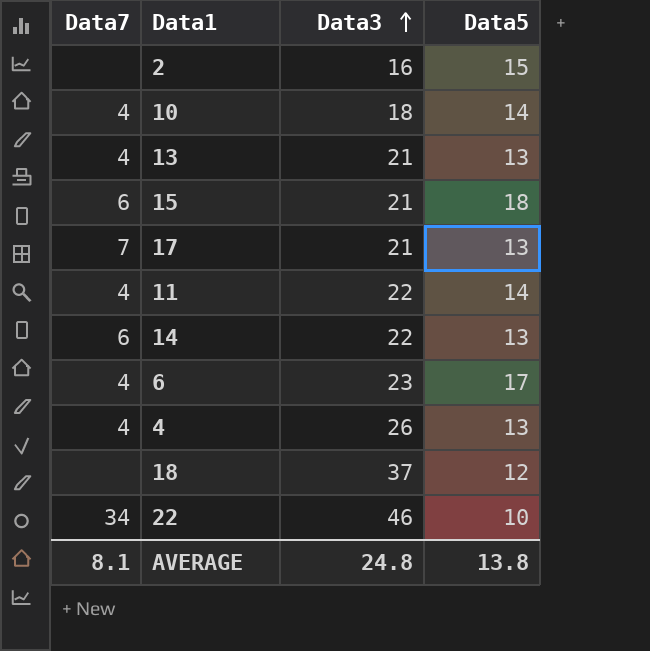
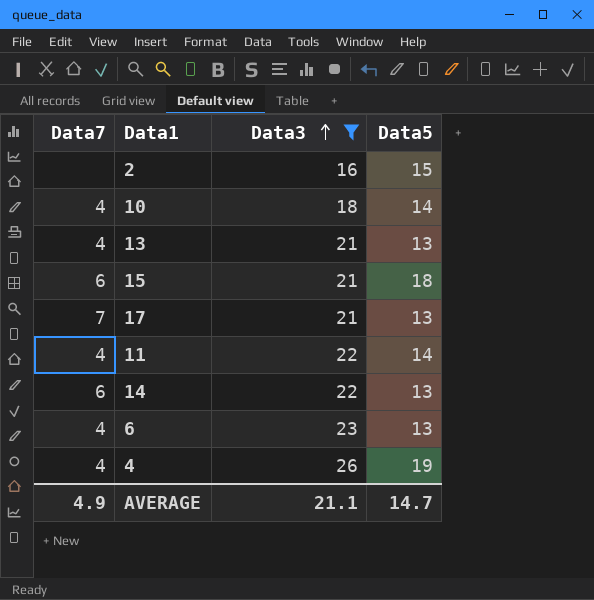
filter: none -> Data3 <= 26
6 | Data5: 17 -> 13
4 | Data5: 13 -> 19
AVERAGE | Data7: 8.1 -> 4.9
AVERAGE | Data3: 24.8 -> 21.1
AVERAGE | Data5: 13.8 -> 14.7

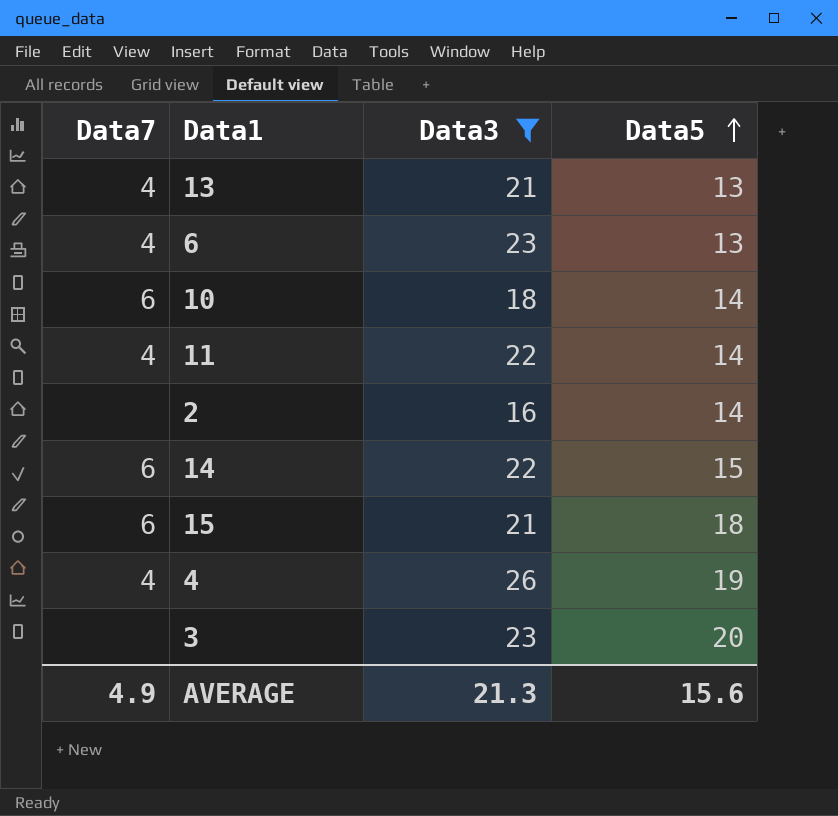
row order: Data3 ascending -> Data5 ascending
row 17: 7 | 21 | 13 -> none
10 | Data7: 4 -> 6
2 | Data5: 15 -> 14
14 | Data5: 13 -> 15
row 3: none -> none | 23 | 20
AVERAGE | Data3: 21.1 -> 21.3
AVERAGE | Data5: 14.7 -> 15.6

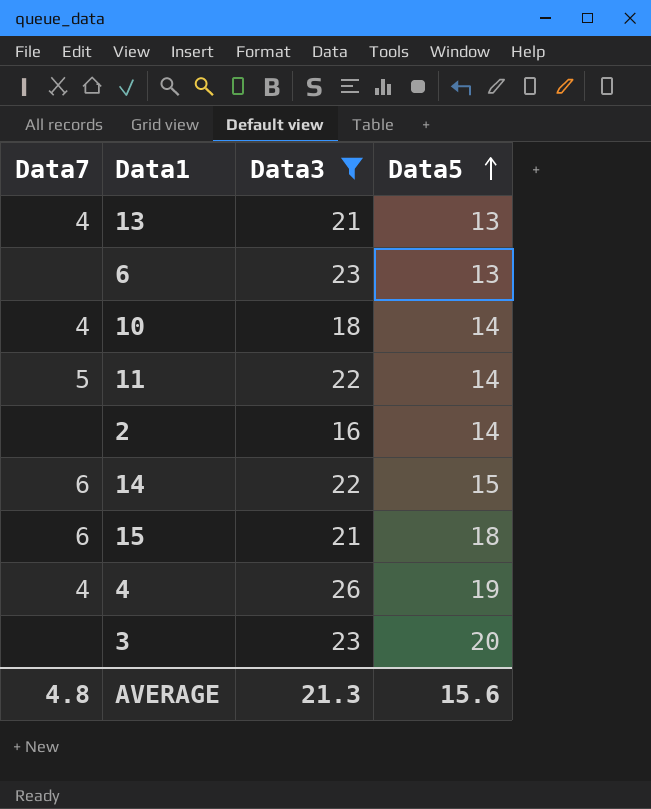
6 | Data7: 4 -> none
10 | Data7: 6 -> 4
11 | Data7: 4 -> 5
AVERAGE | Data7: 4.9 -> 4.8

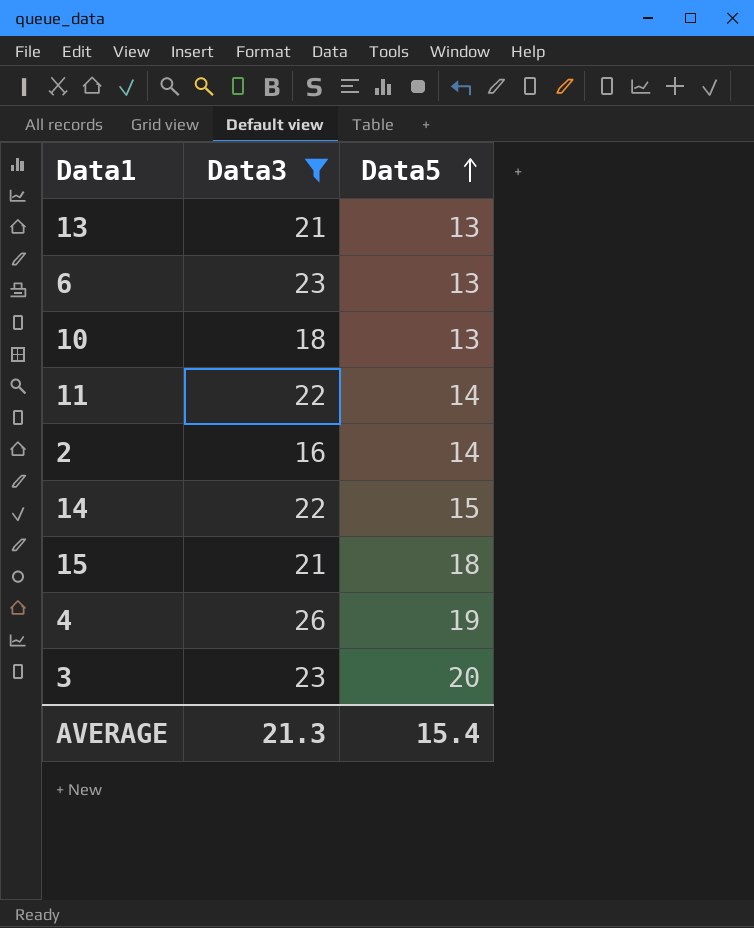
column Data7 | position: 1 -> none
10 | Data5: 14 -> 13
AVERAGE | Data5: 15.6 -> 15.4

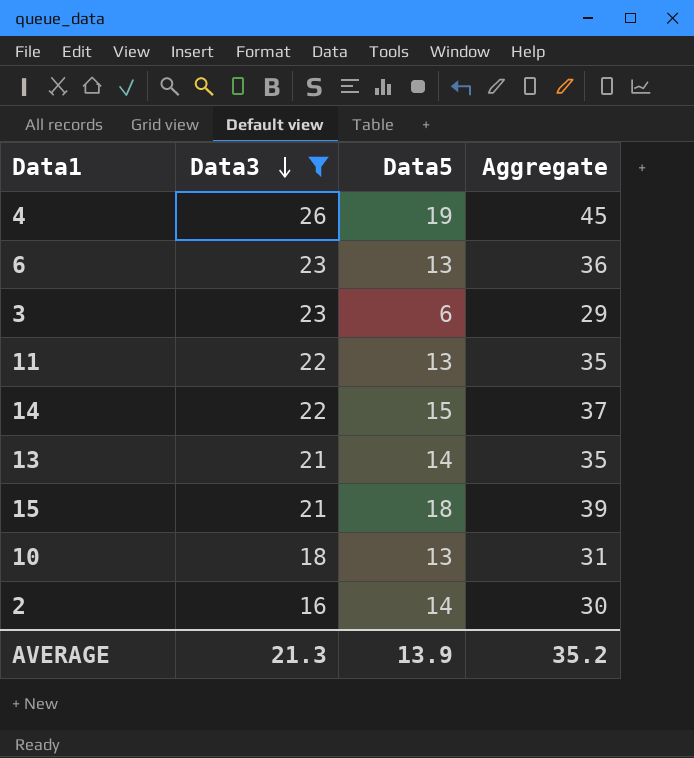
row order: Data5 ascending -> Data3 descending
column Aggregate | formula: none -> [Data3] + [Data5]
3 | Data5: 20 -> 6
11 | Data5: 14 -> 13
13 | Data5: 13 -> 14
AVERAGE | Data5: 15.4 -> 13.9

